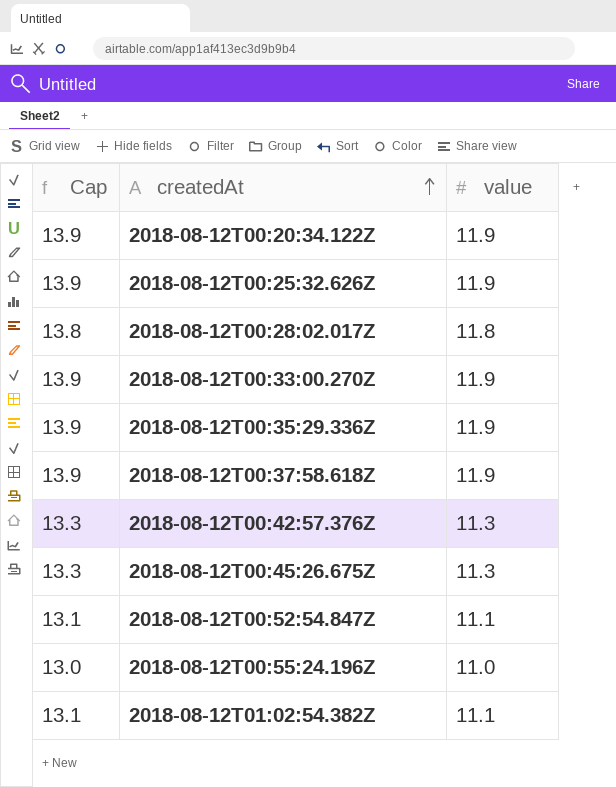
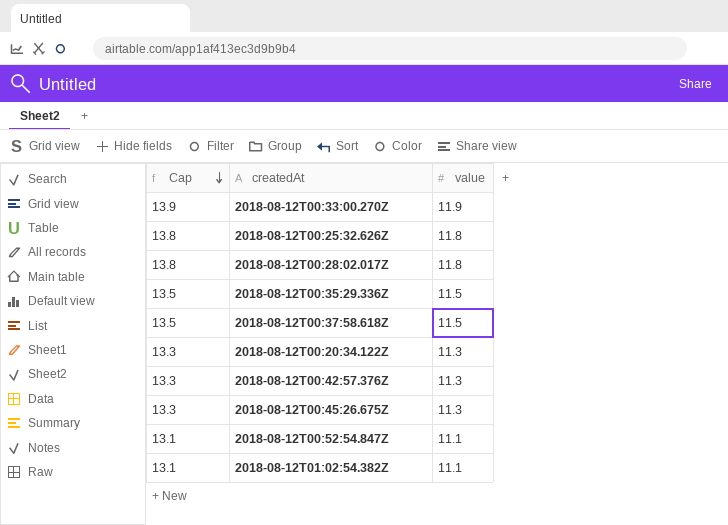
row order: createdAt ascending -> Cap descending
row 2018-08-12T00:55:24.196Z: 13.0 | 11.0 -> none
2018-08-12T00:25:32.626Z | Cap: 13.9 -> 13.8
2018-08-12T00:25:32.626Z | value: 11.9 -> 11.8
2018-08-12T00:35:29.336Z | Cap: 13.9 -> 13.5
2018-08-12T00:35:29.336Z | value: 11.9 -> 11.5
2018-08-12T00:37:58.618Z | Cap: 13.9 -> 13.5
2018-08-12T00:37:58.618Z | value: 11.9 -> 11.5
2018-08-12T00:20:34.122Z | Cap: 13.9 -> 13.3
2018-08-12T00:20:34.122Z | value: 11.9 -> 11.3

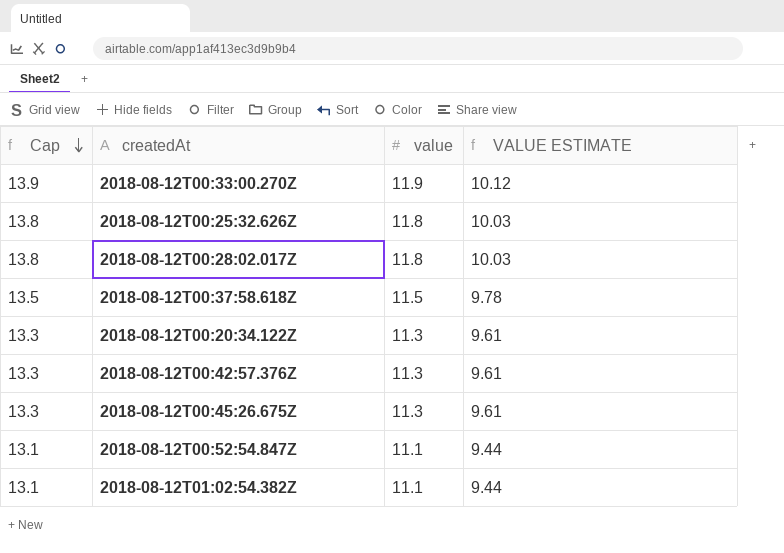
column VALUE ESTIMATE | formula: none -> [value] * 0.85
row 2018-08-12T00:35:29.336Z: 13.5 | 11.5 -> none

